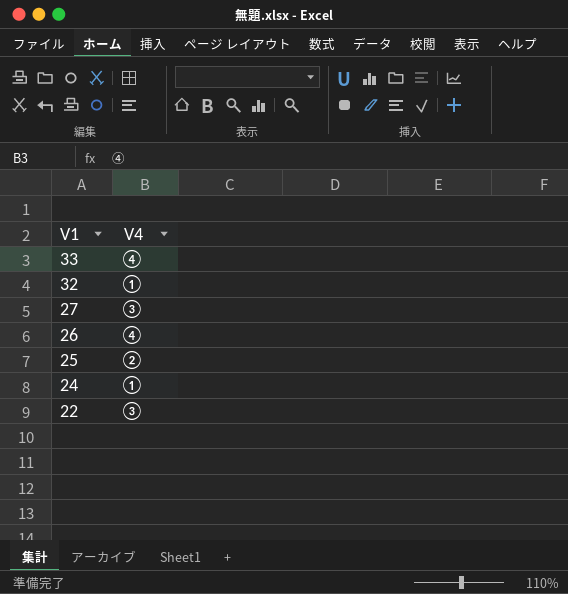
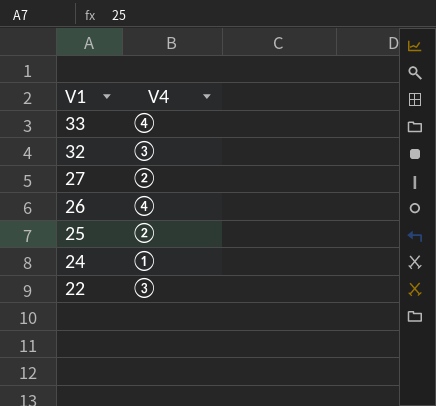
32 | V4: ① -> ③
27 | V4: ③ -> ②

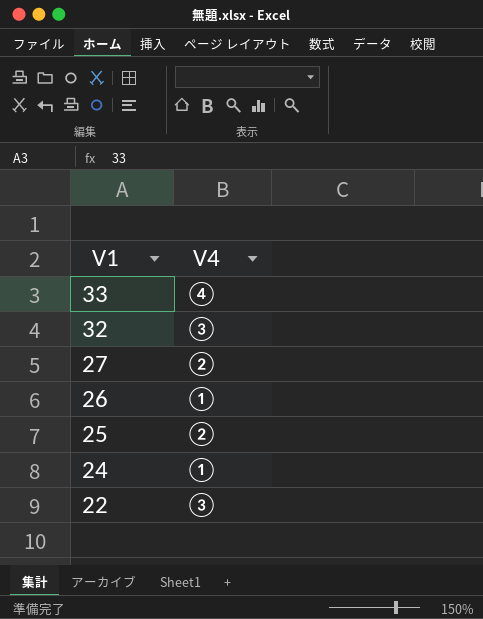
26 | V4: ④ -> ①

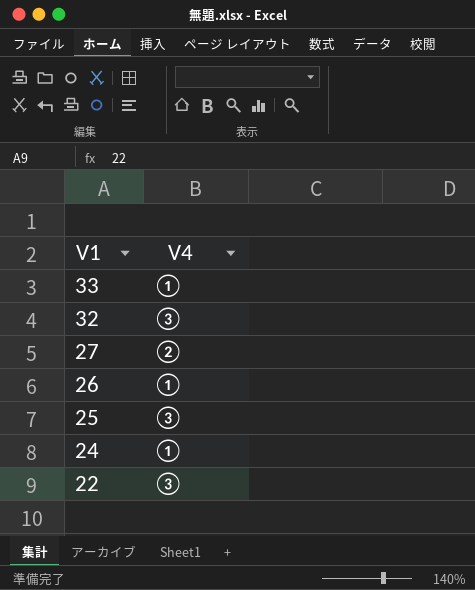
33 | V4: ④ -> ①
25 | V4: ② -> ③

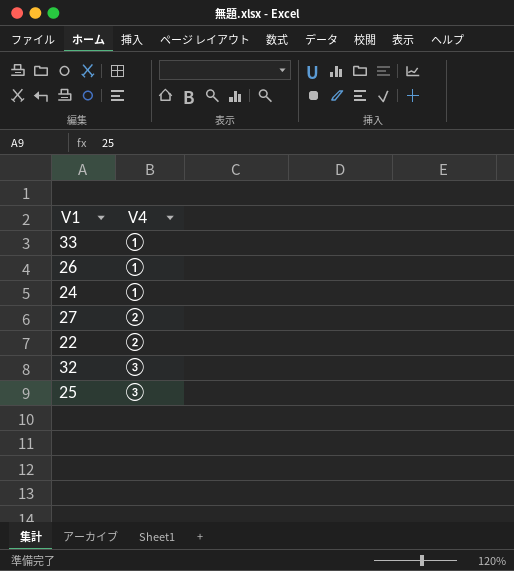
row order: V1 descending -> V4 ascending
22 | V4: ③ -> ②

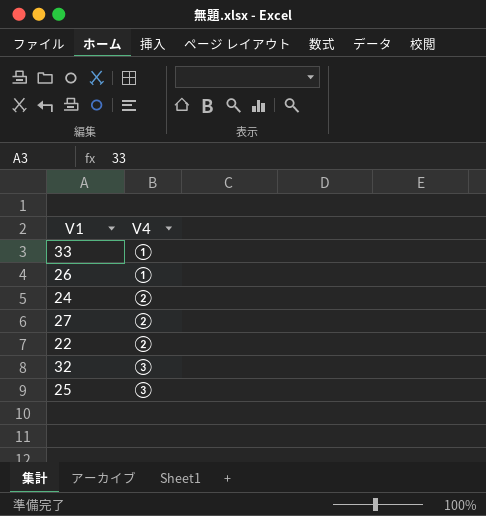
24 | V4: ① -> ②

